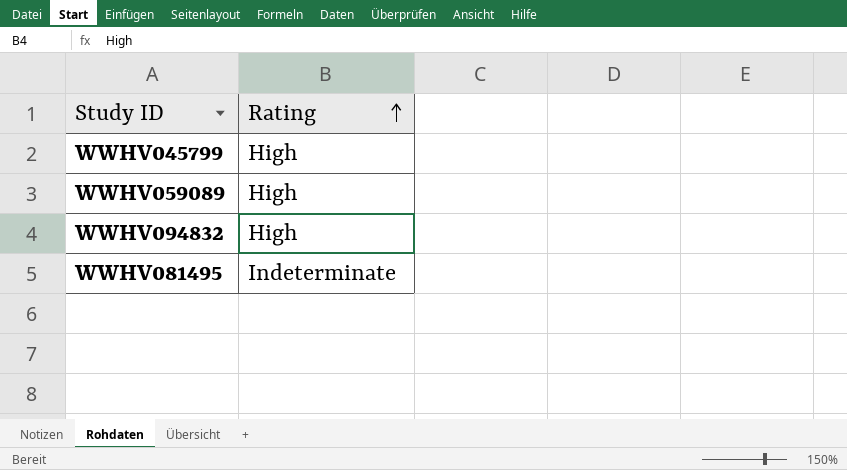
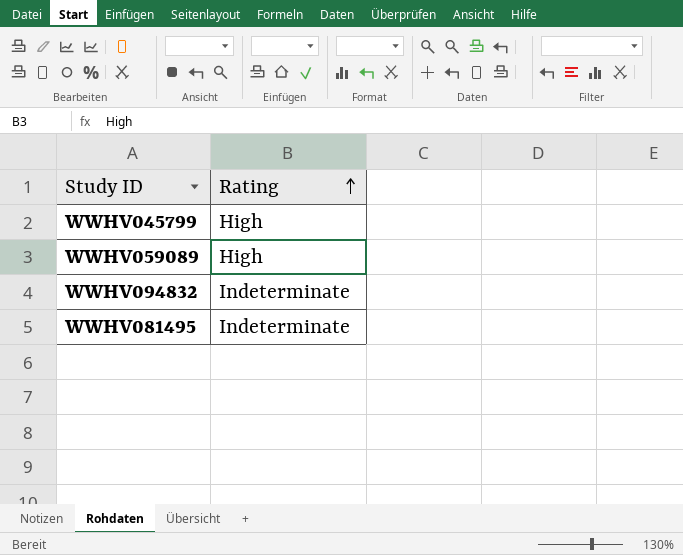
WWHV094832 | Rating: High -> Indeterminate

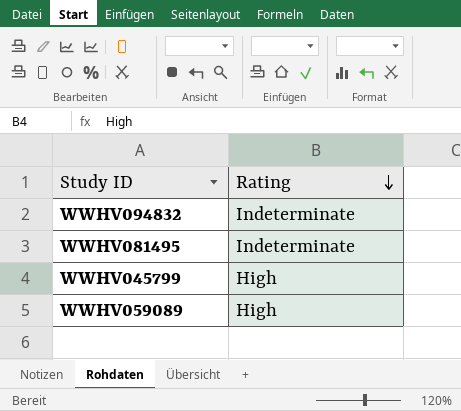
row order: Rating ascending -> Rating descending

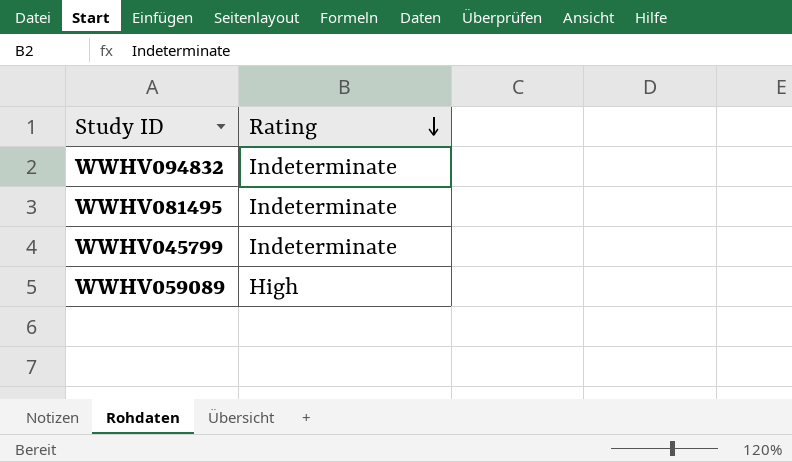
WWHV045799 | Rating: High -> Indeterminate

